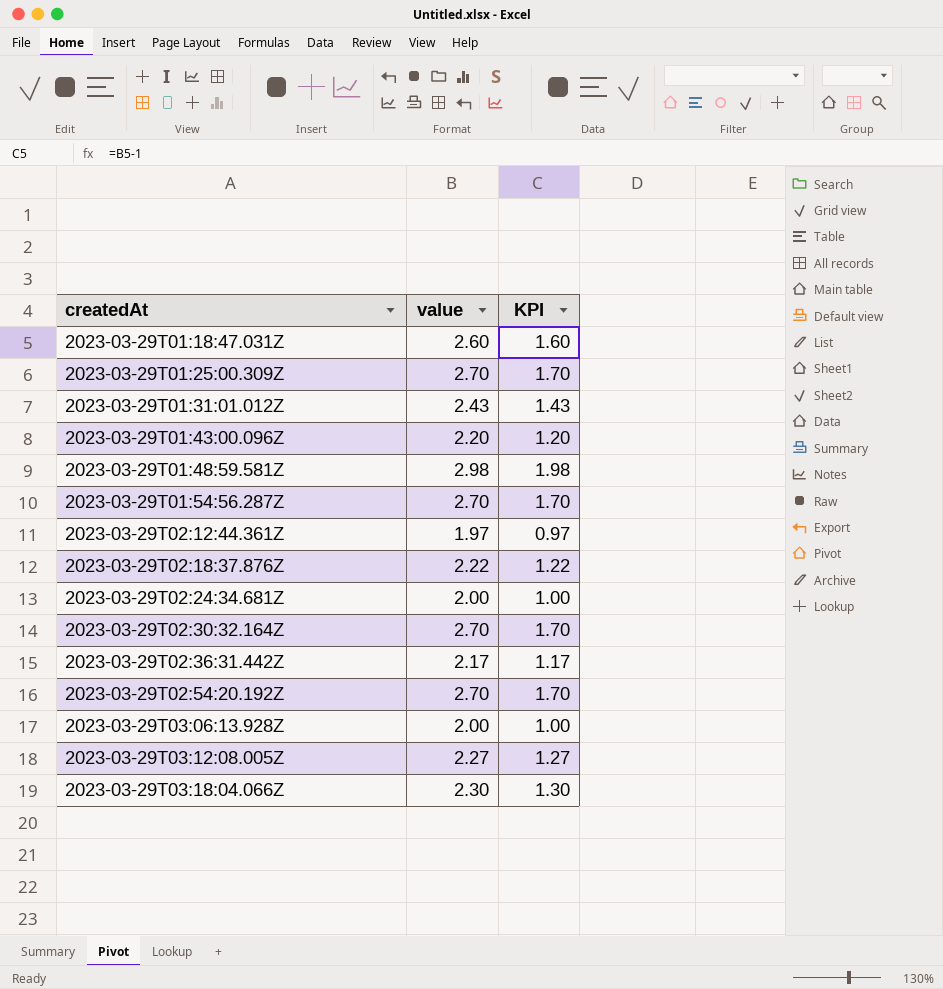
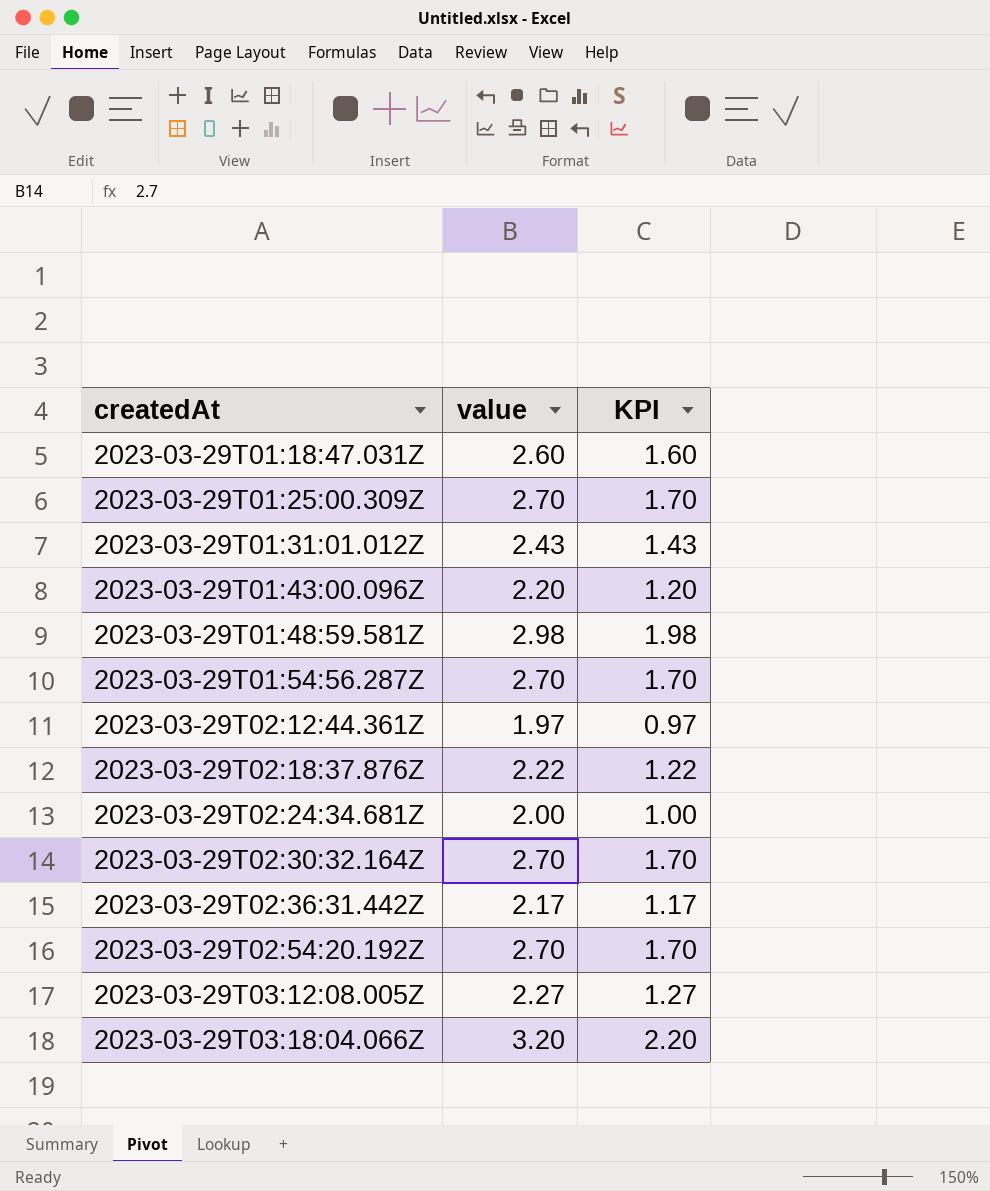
row 2023-03-29T03:06:13.928Z: 2.00 | 1.00 -> none
2023-03-29T03:18:04.066Z | value: 2.30 -> 3.20
2023-03-29T03:18:04.066Z | KPI: 1.30 -> 2.20

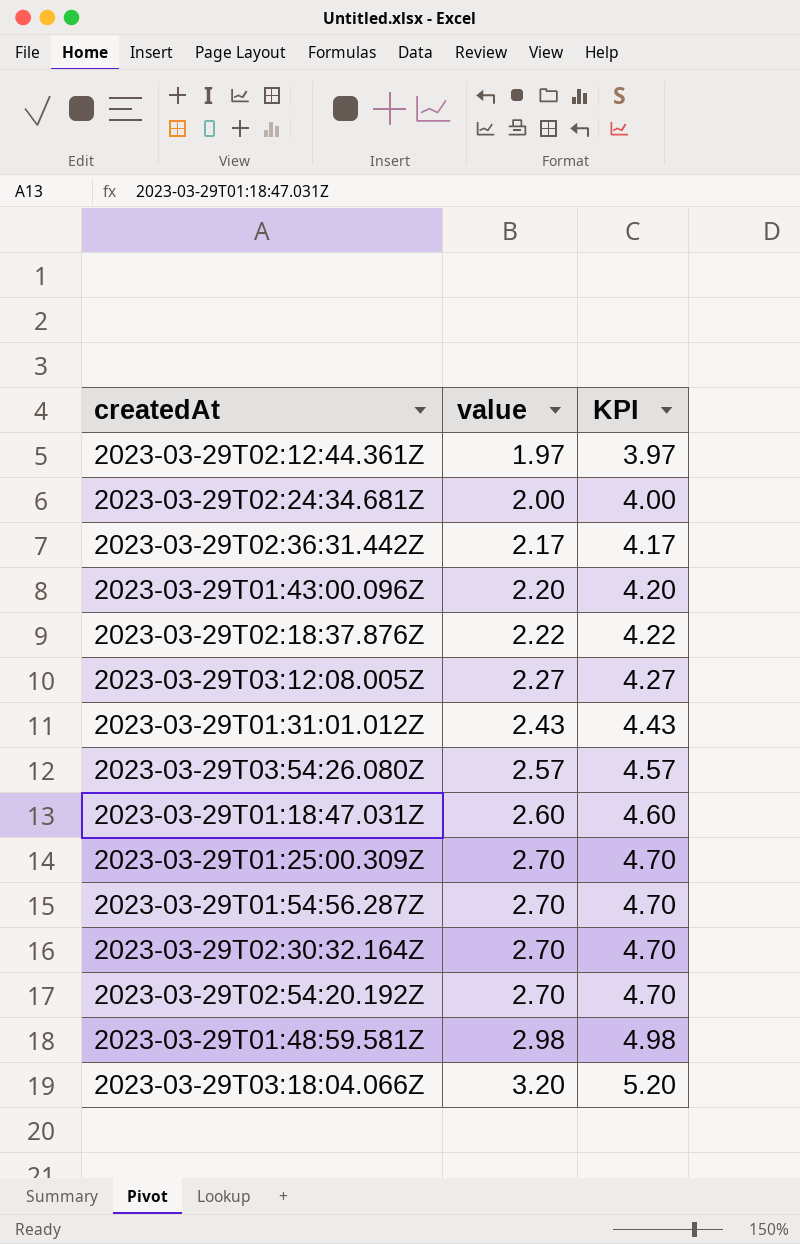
row order: createdAt ascending -> value ascending
column KPI | formula: [value] - 1 -> [value] + 2
row 2023-03-29T03:54:26.080Z: none -> 2.57 | 4.57

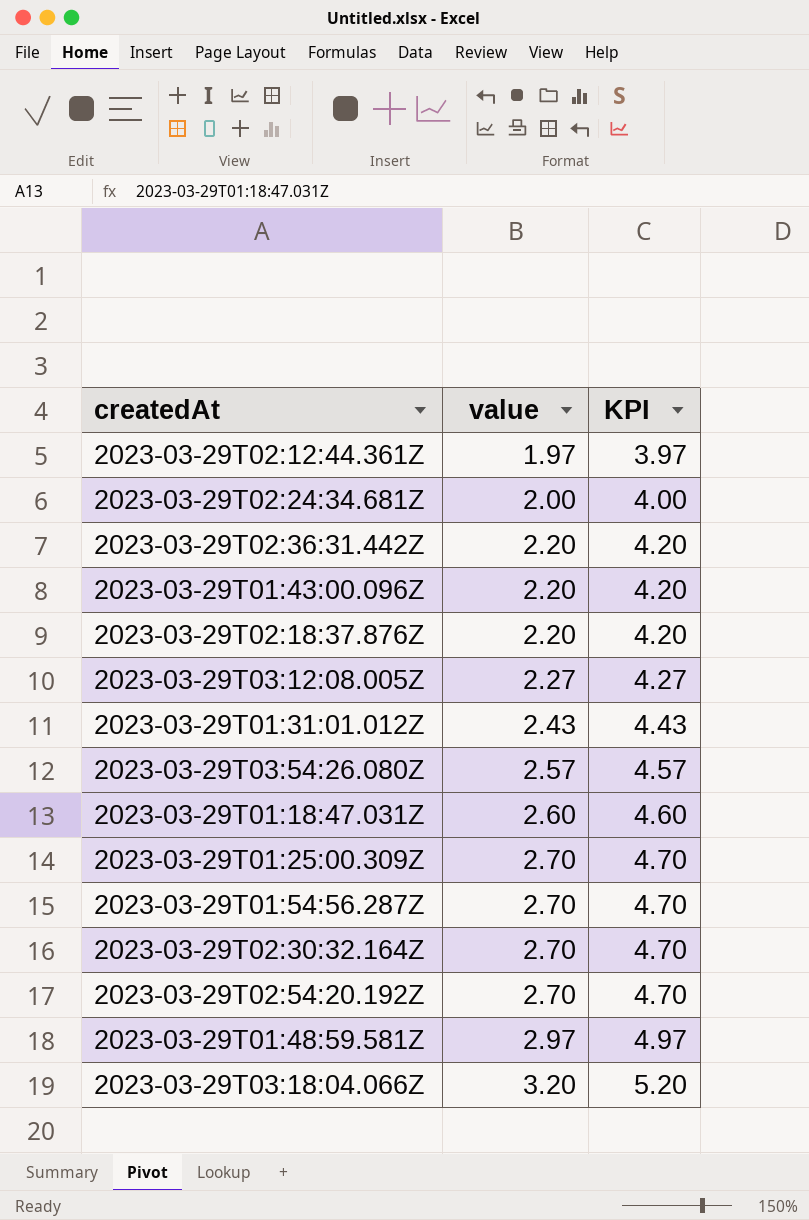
2023-03-29T02:36:31.442Z | value: 2.17 -> 2.20
2023-03-29T02:36:31.442Z | KPI: 4.17 -> 4.20
2023-03-29T02:18:37.876Z | value: 2.22 -> 2.20
2023-03-29T02:18:37.876Z | KPI: 4.22 -> 4.20
2023-03-29T01:48:59.581Z | value: 2.98 -> 2.97
2023-03-29T01:48:59.581Z | KPI: 4.98 -> 4.97

